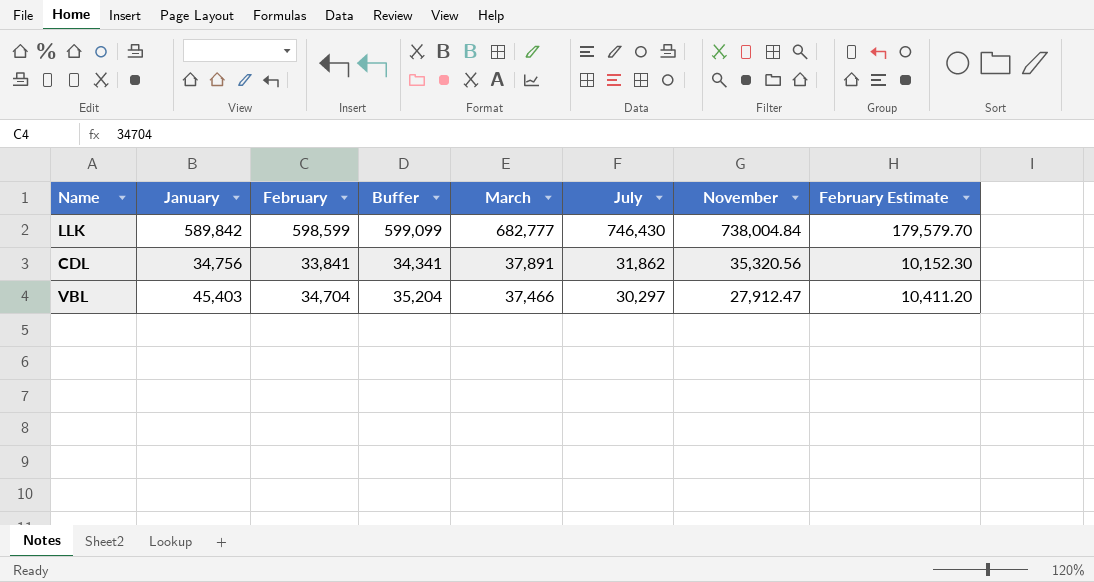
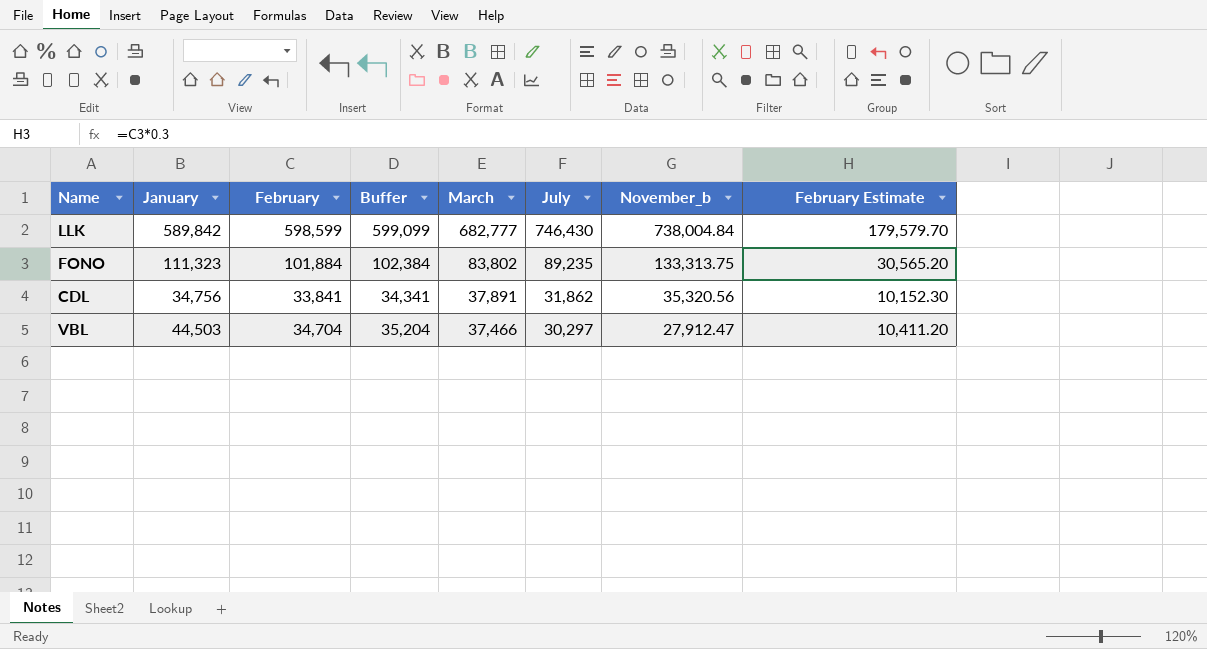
column name: November -> November_b
row FONO: none -> 111,323 | 101,884 | 102,384 | 83,802 | 89,235 | 133,313.75 | 30,565.20
VBL | January: 45,403 -> 44,503

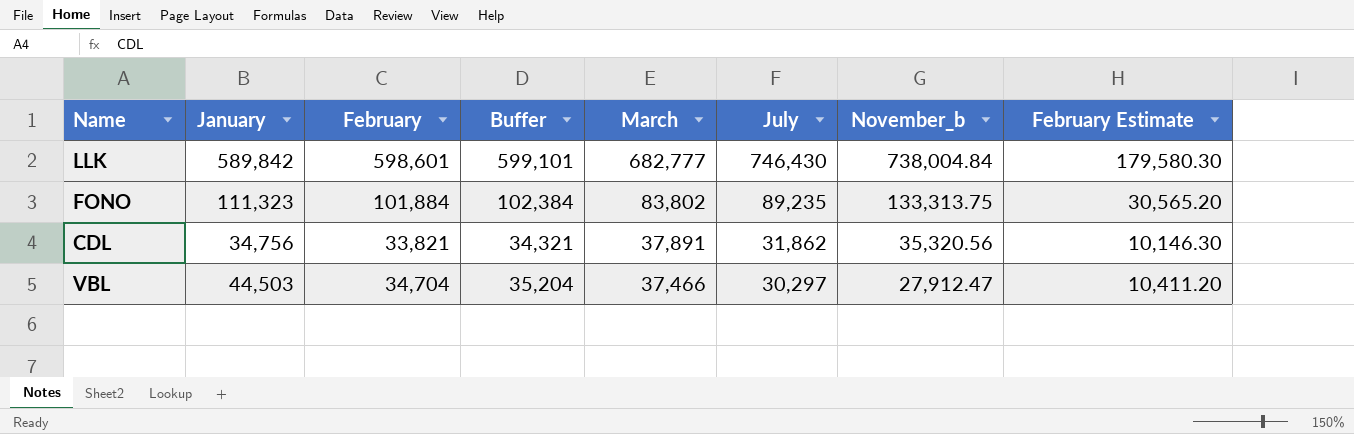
LLK | February: 598,599 -> 598,601
LLK | Buffer: 599,099 -> 599,101
LLK | February Estimate: 179,579.70 -> 179,580.30
CDL | February: 33,841 -> 33,821
CDL | Buffer: 34,341 -> 34,321
CDL | February Estimate: 10,152.30 -> 10,146.30

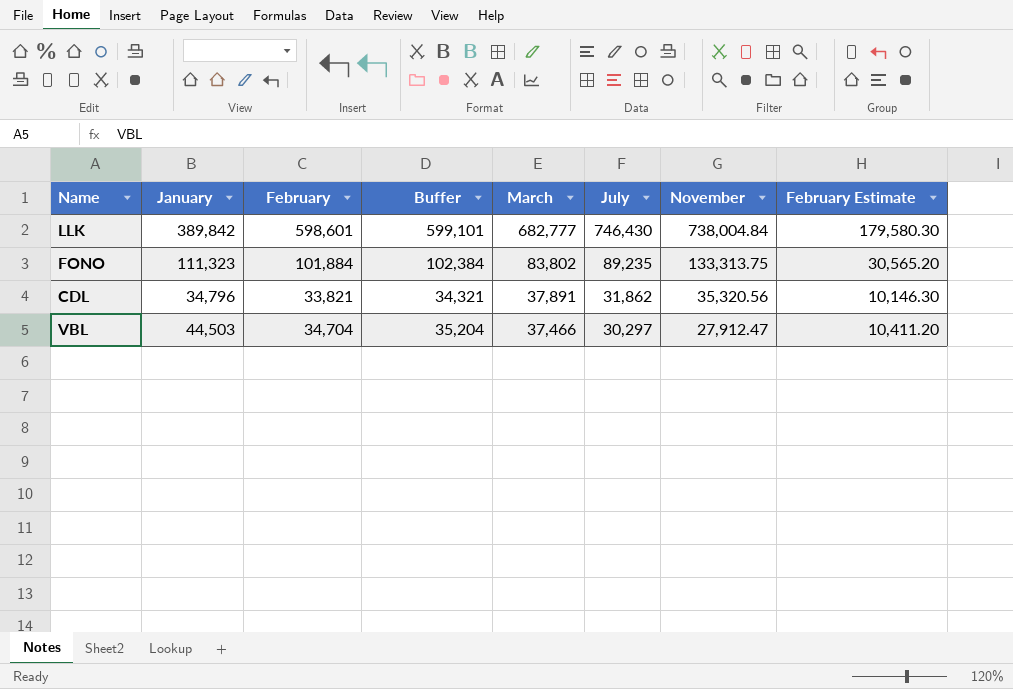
column name: November_b -> November
LLK | January: 589,842 -> 389,842
CDL | January: 34,756 -> 34,796

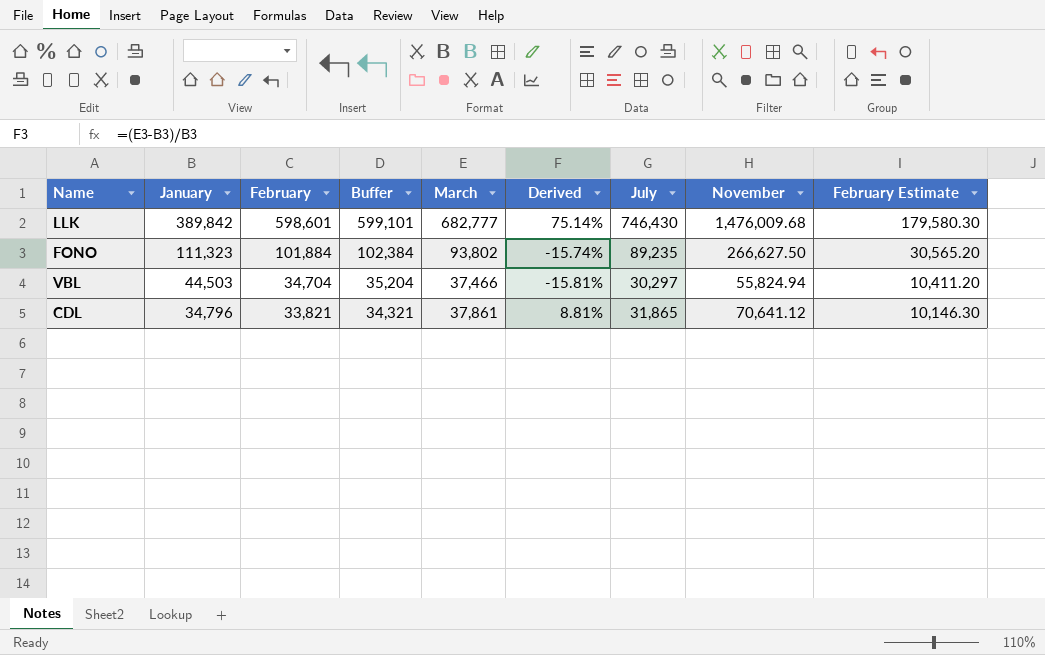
row order: March descending -> January descending
column Derived | formula: none -> ([March] - [January]) / [January]
LLK | November: 738,004.84 -> 1,476,009.68
FONO | March: 83,802 -> 93,802
FONO | November: 133,313.75 -> 266,627.50
VBL | November: 27,912.47 -> 55,824.94
CDL | March: 37,891 -> 37,861
CDL | July: 31,862 -> 31,865
CDL | November: 35,320.56 -> 70,641.12

